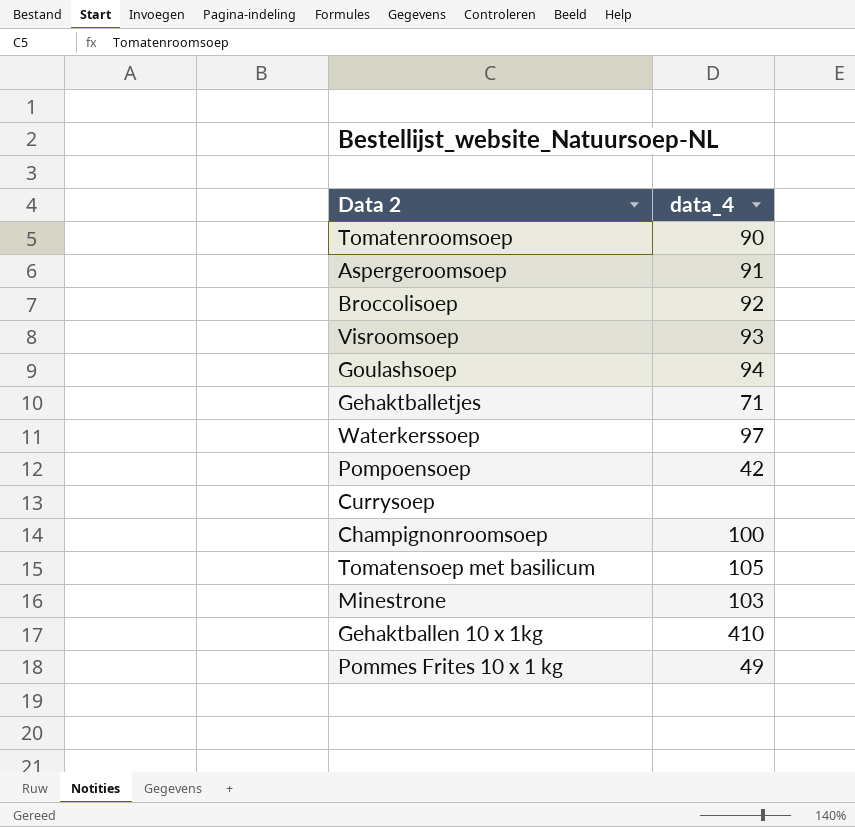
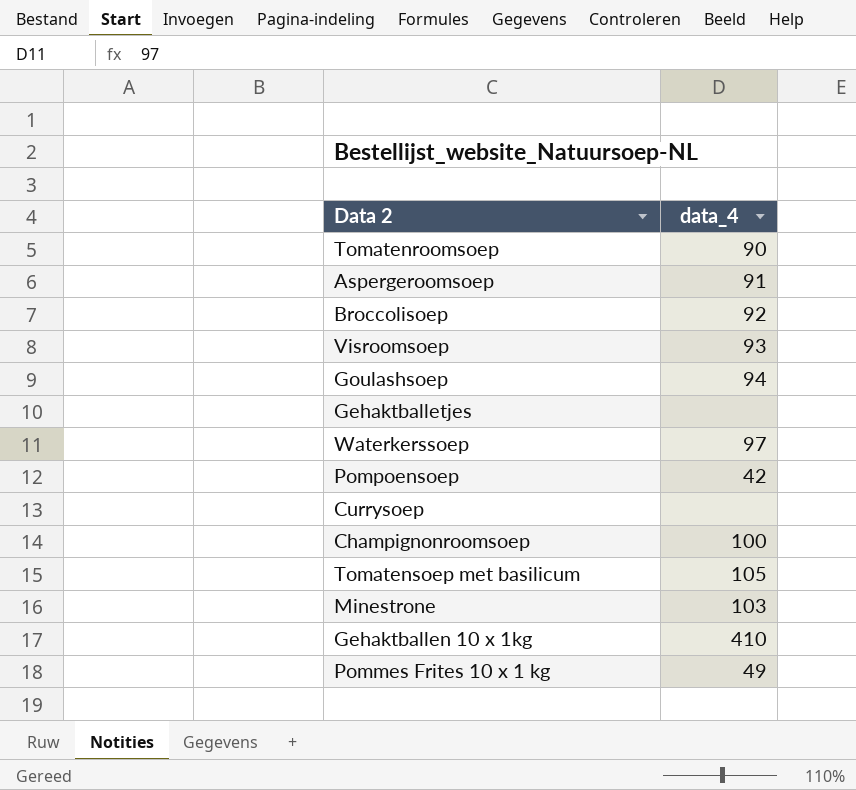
Gehaktballetjes | data_4: 71 -> none

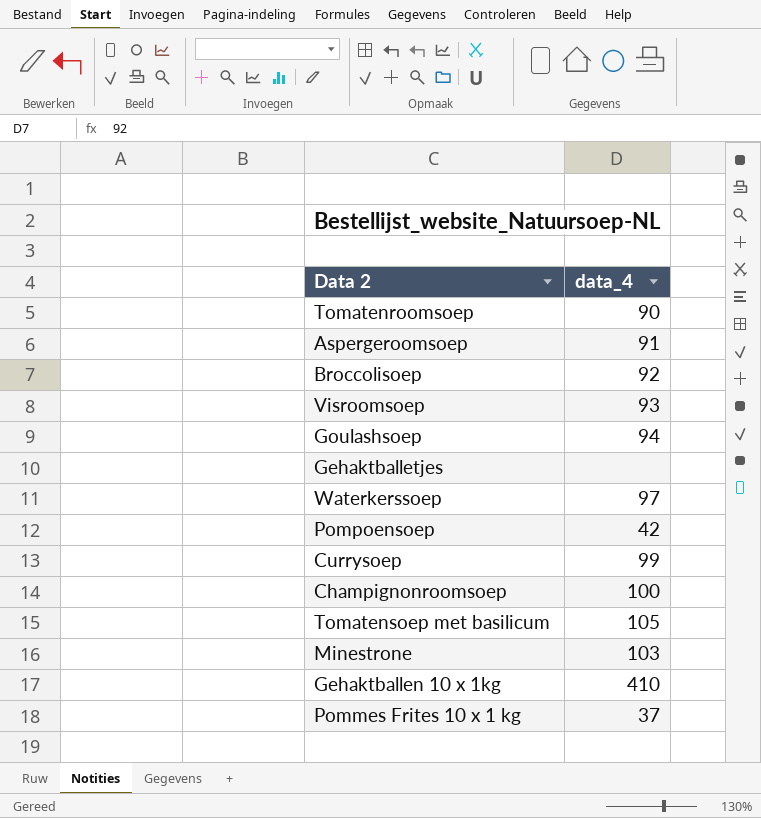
Currysoep | data_4: none -> 99
Pommes Frites 10 x 1 kg | data_4: 49 -> 37

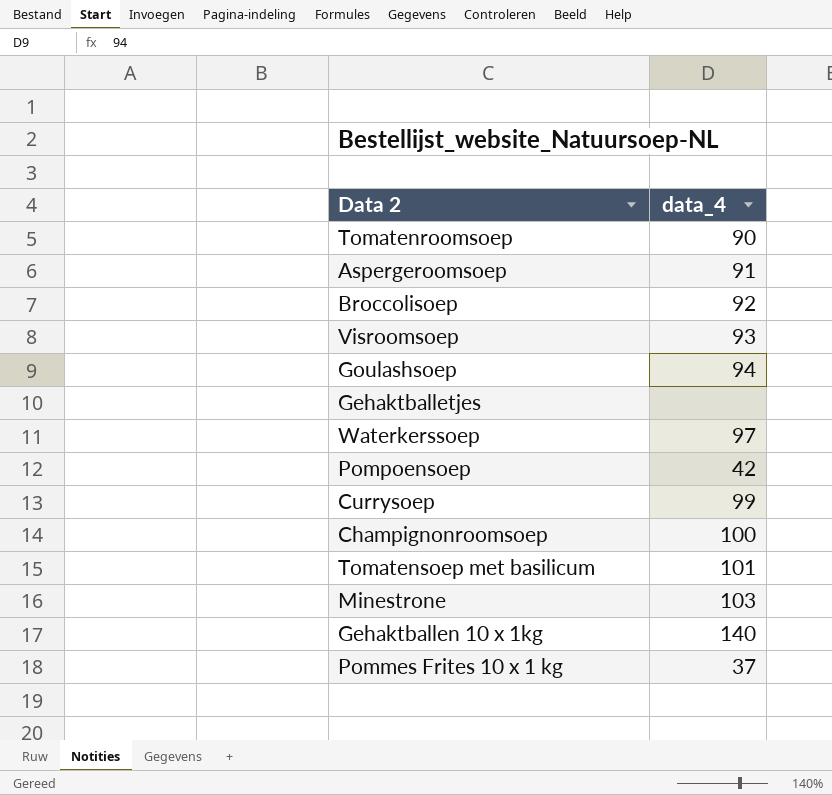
Tomatensoep met basilicum | data_4: 105 -> 101
Gehaktballen 10 x 1kg | data_4: 410 -> 140

